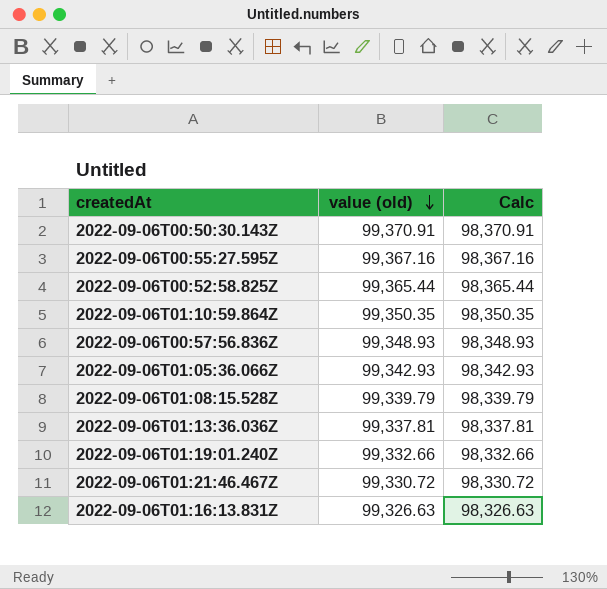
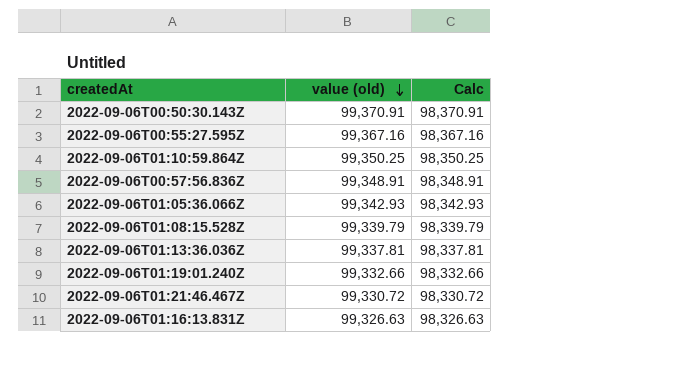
row 2022-09-06T00:52:58.825Z: 99,365.44 | 98,365.44 -> none
2022-09-06T01:10:59.864Z | value (old): 99,350.35 -> 99,350.25
2022-09-06T01:10:59.864Z | Calc: 98,350.35 -> 98,350.25
2022-09-06T00:57:56.836Z | value (old): 99,348.93 -> 99,348.91
2022-09-06T00:57:56.836Z | Calc: 98,348.93 -> 98,348.91

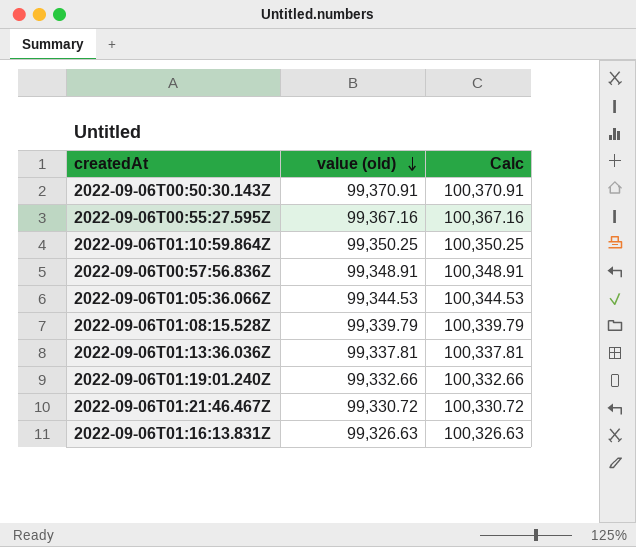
column Calc | formula: [value (old)] - 1000 -> [value (old)] + 1000
2022-09-06T01:05:36.066Z | value (old): 99,342.93 -> 99,344.53

